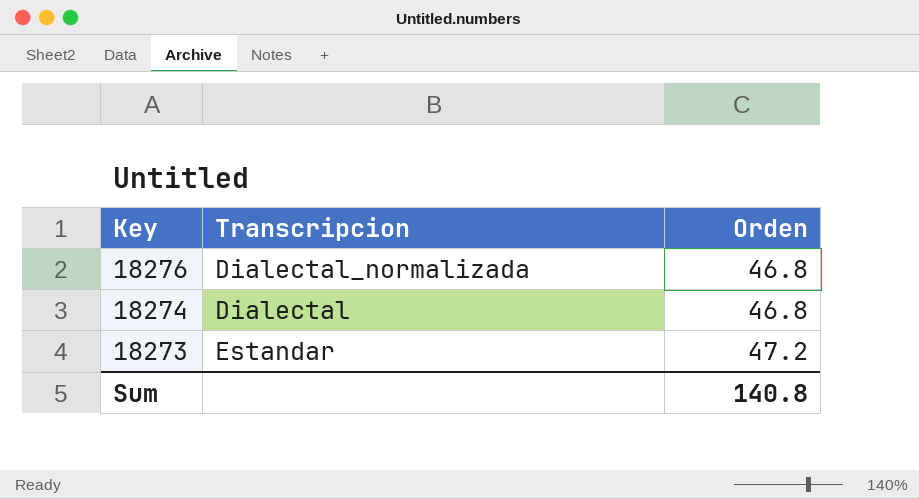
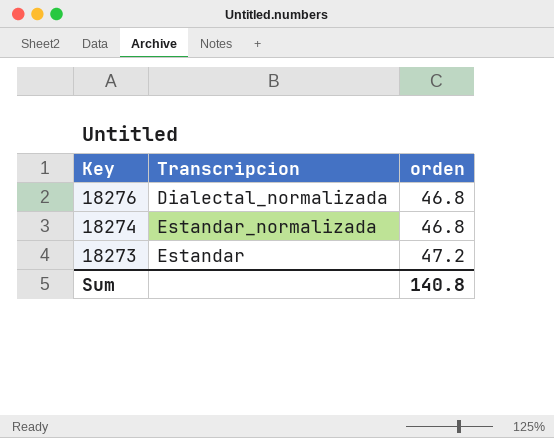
column name: Orden -> orden
18274 | Transcripcion: Dialectal -> Estandar_normalizada

